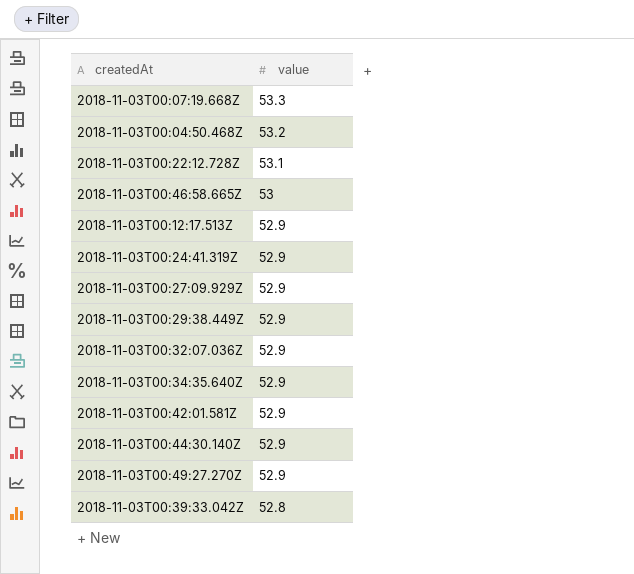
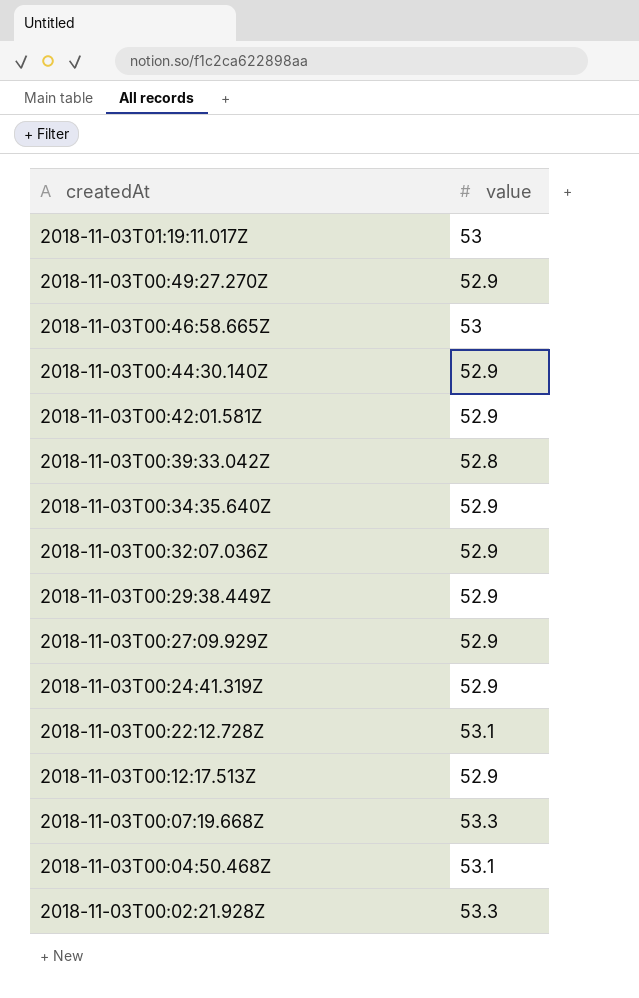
row order: value descending -> createdAt descending
row 2018-11-03T01:19:11.017Z: none -> 53
2018-11-03T00:04:50.468Z | value: 53.2 -> 53.1
row 2018-11-03T00:02:21.928Z: none -> 53.3

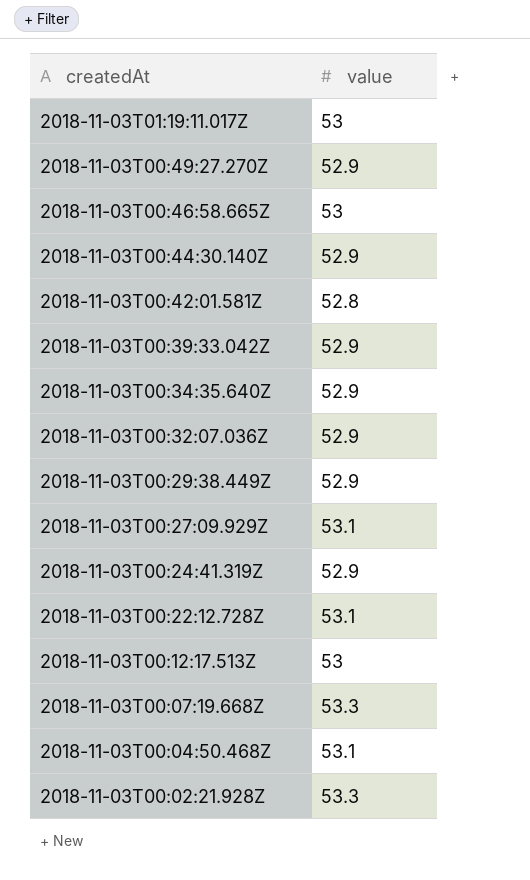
2018-11-03T00:42:01.581Z | value: 52.9 -> 52.8
2018-11-03T00:39:33.042Z | value: 52.8 -> 52.9
2018-11-03T00:27:09.929Z | value: 52.9 -> 53.1
2018-11-03T00:12:17.513Z | value: 52.9 -> 53

